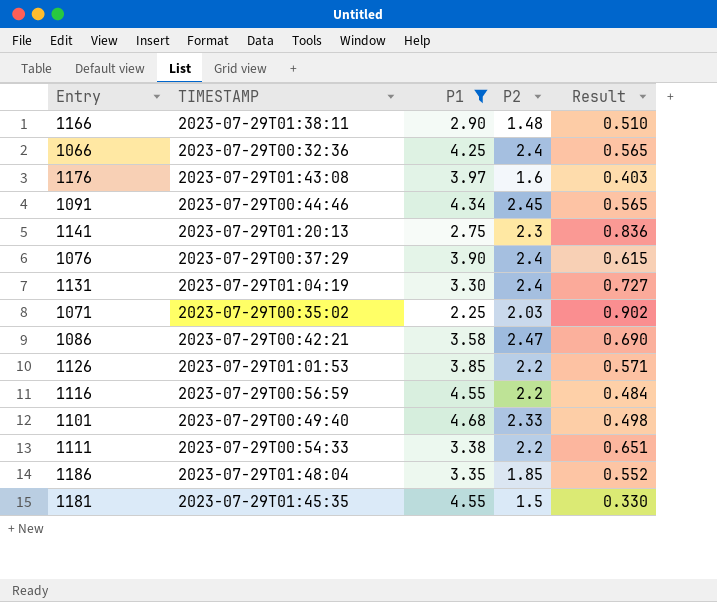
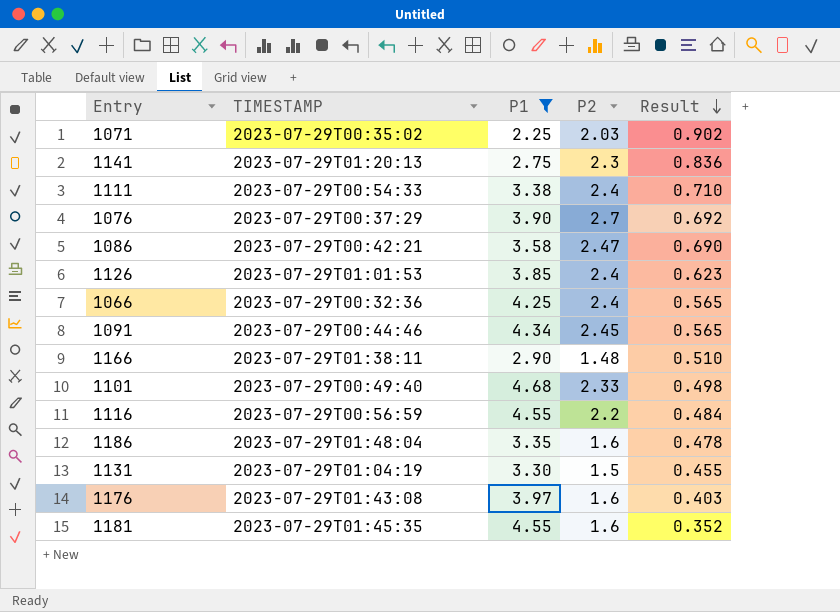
row order: none -> Result descending
1111 | P2: 2.2 -> 2.4
1111 | Result: 0.651 -> 0.710
1076 | P2: 2.4 -> 2.7
1076 | Result: 0.615 -> 0.692
1126 | P2: 2.2 -> 2.4
1126 | Result: 0.571 -> 0.623
1186 | P2: 1.85 -> 1.6
1186 | Result: 0.552 -> 0.478
1131 | P2: 2.4 -> 1.5
1131 | Result: 0.727 -> 0.455
1181 | P2: 1.5 -> 1.6
1181 | Result: 0.330 -> 0.352

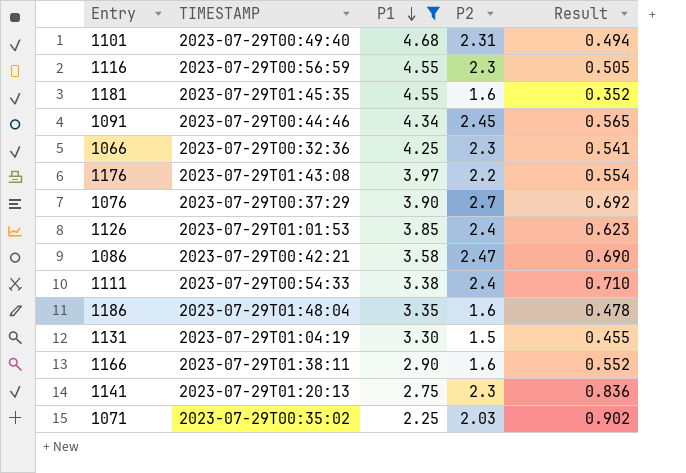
row order: Result descending -> P1 descending
1101 | P2: 2.33 -> 2.31
1101 | Result: 0.498 -> 0.494
1116 | P2: 2.2 -> 2.3
1116 | Result: 0.484 -> 0.505
1066 | P2: 2.4 -> 2.3
1066 | Result: 0.565 -> 0.541
1176 | P2: 1.6 -> 2.2
1176 | Result: 0.403 -> 0.554
1166 | P2: 1.48 -> 1.6
1166 | Result: 0.510 -> 0.552

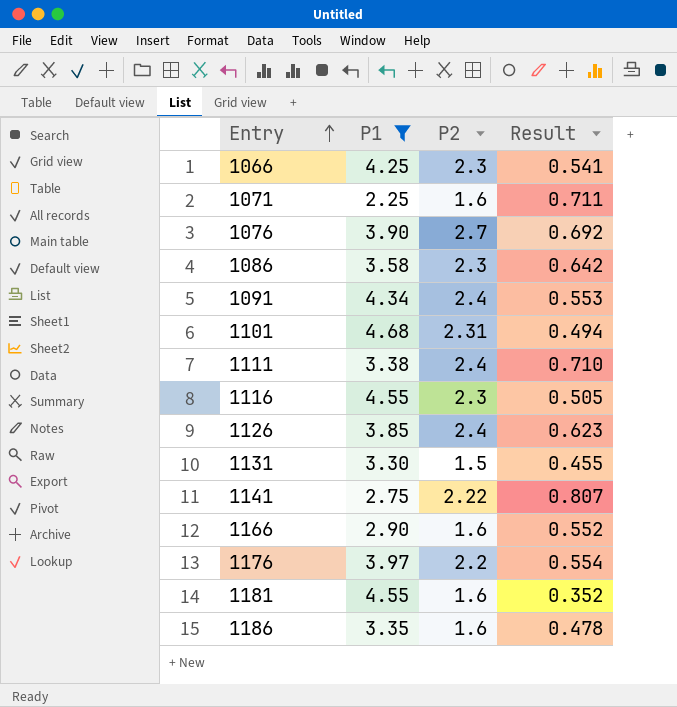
row order: P1 descending -> Entry ascending
column TIMESTAMP | position: 2 -> none
1071 | P2: 2.03 -> 1.6
1071 | Result: 0.902 -> 0.711
1086 | P2: 2.47 -> 2.3
1086 | Result: 0.690 -> 0.642
1091 | P2: 2.45 -> 2.4
1091 | Result: 0.565 -> 0.553
1141 | P2: 2.3 -> 2.22
1141 | Result: 0.836 -> 0.807

